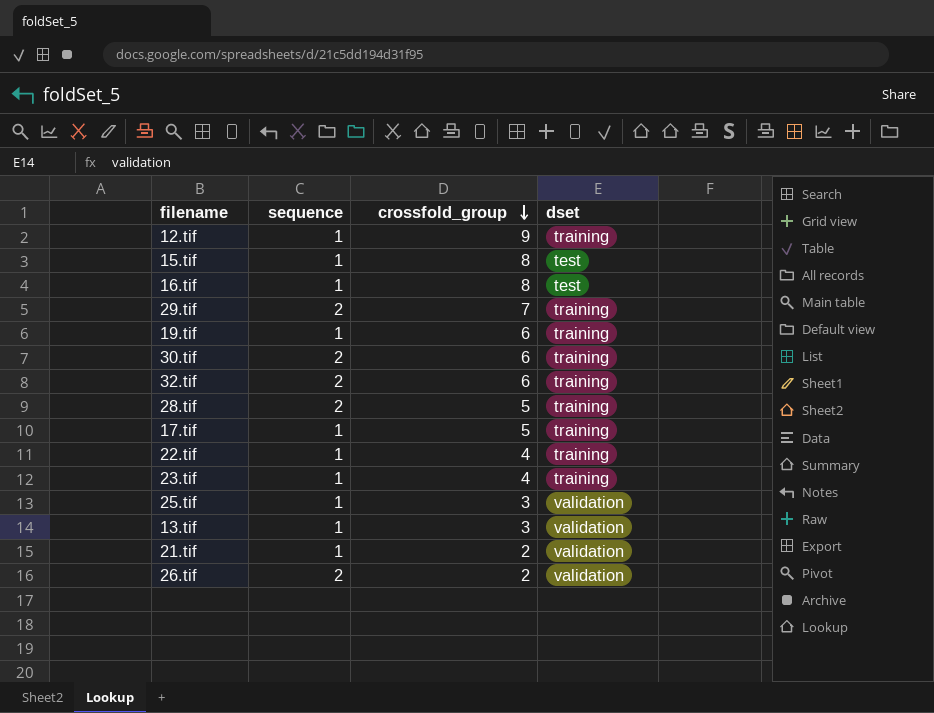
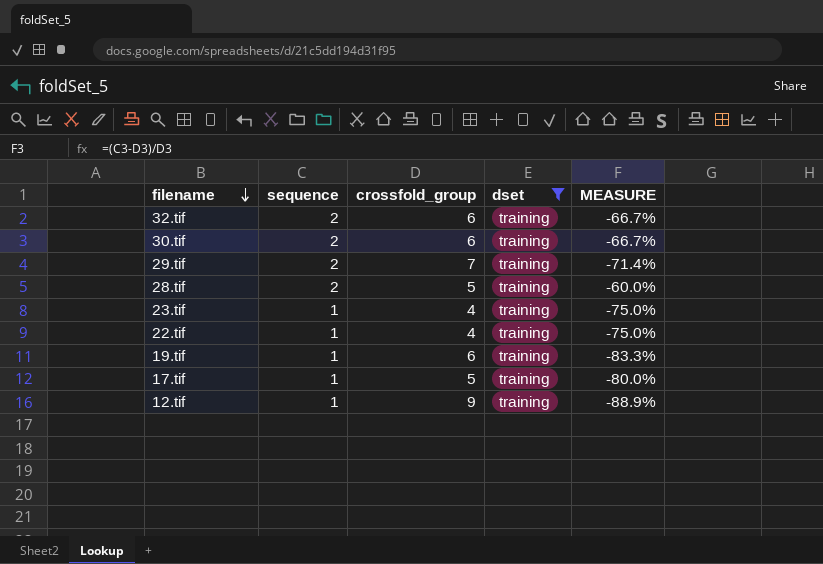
filter: none -> dset = training
row order: crossfold_group descending -> filename descending
column MEASURE | formula: none -> ([sequence] - [crossfold_group]) / [crossfold_group]

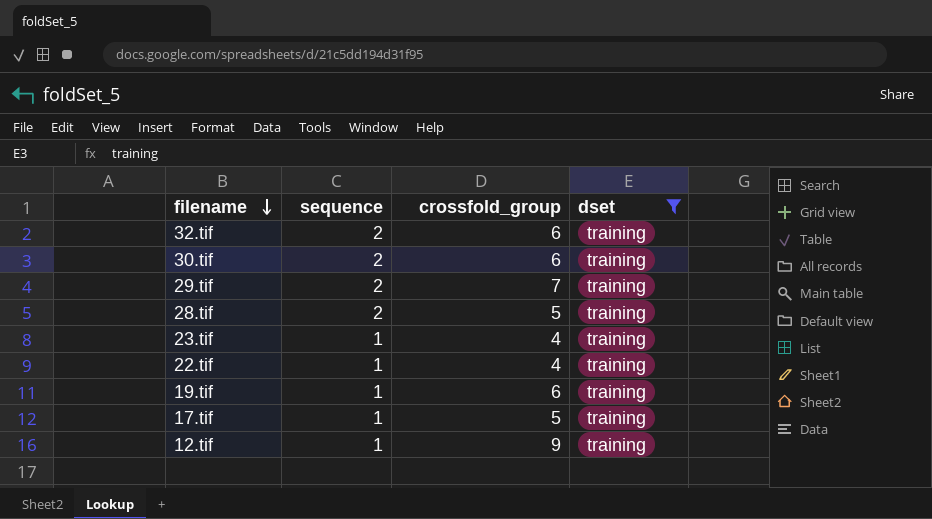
column MEASURE | formula: ([sequence] - [crossfold_group]) / [crossfold_group] -> none

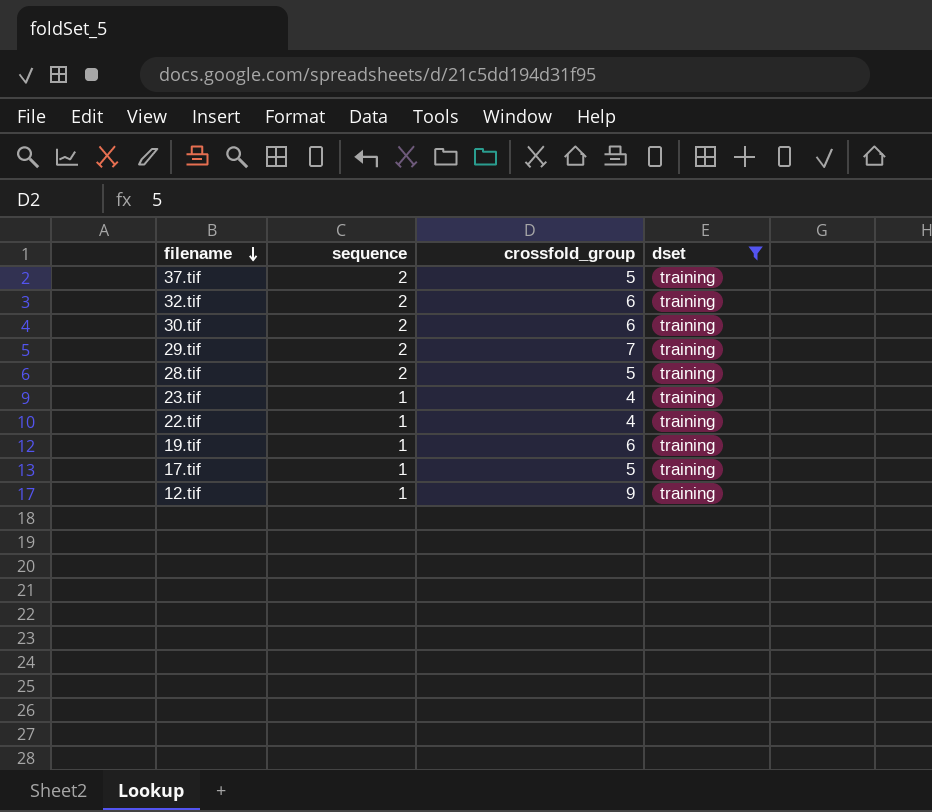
row 37.tif: none -> 2 | 5 | training

